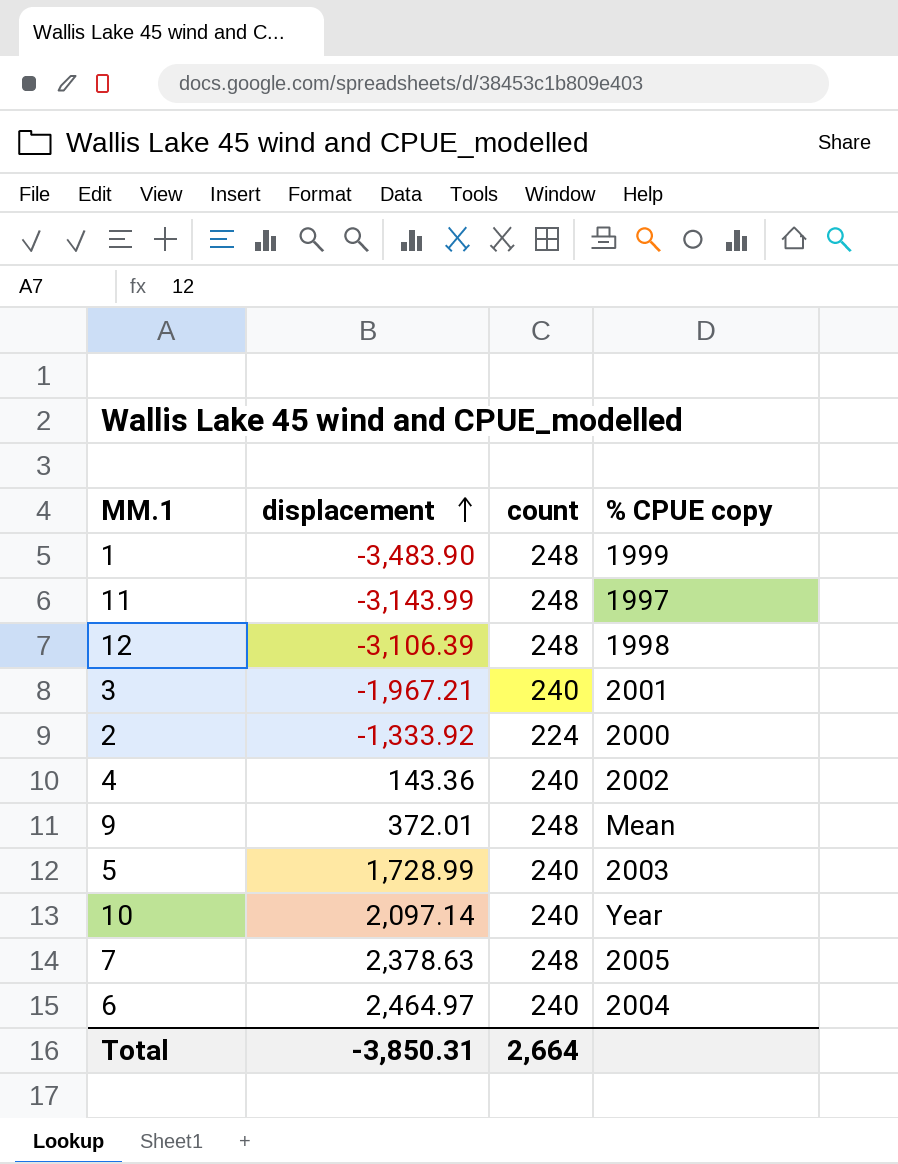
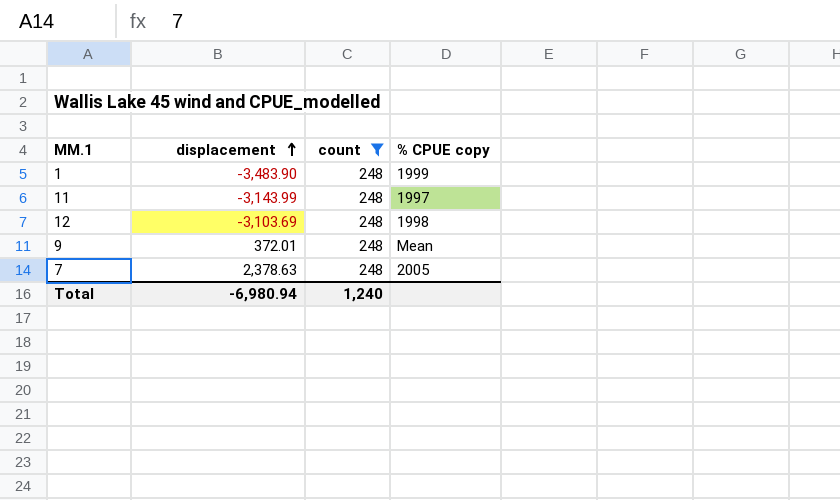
filter: none -> count = 248
12 | displacement: -3,106.39 -> -3,103.69
Total | displacement: -3,850.31 -> -6,980.94
Total | count: 2,664 -> 1,240

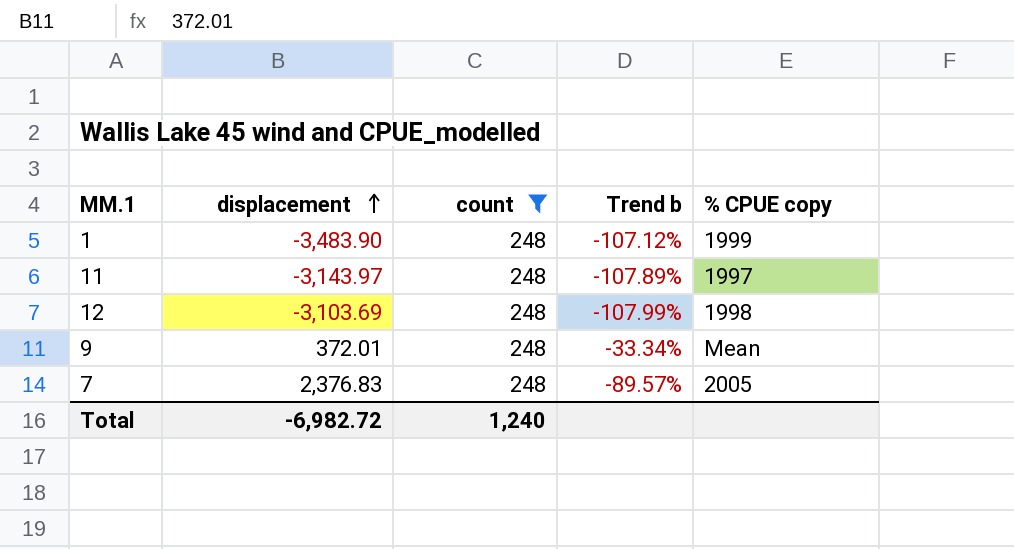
column Trend b | formula: none -> ([count] - [displacement]) / [displacement]
11 | displacement: -3,143.99 -> -3,143.97
7 | displacement: 2,378.63 -> 2,376.83
Total | displacement: -6,980.94 -> -6,982.72

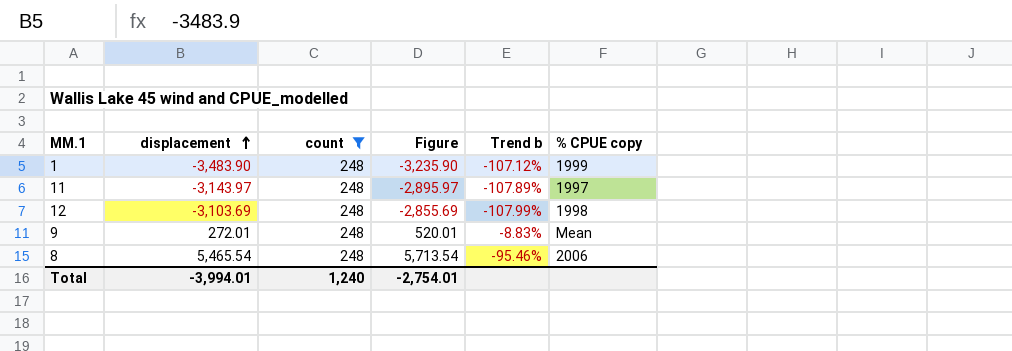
column Figure | formula: none -> [displacement] + [count]
row 7: 2,376.83 | 248 | -89.57% | 2005 -> none
9 | displacement: 372.01 -> 272.01
9 | Trend b: -33.34% -> -8.83%
row 8: none -> 5,465.54 | 248 | 5,713.54 | -95.46% | 2006
Total | displacement: -6,982.72 -> -3,994.01

